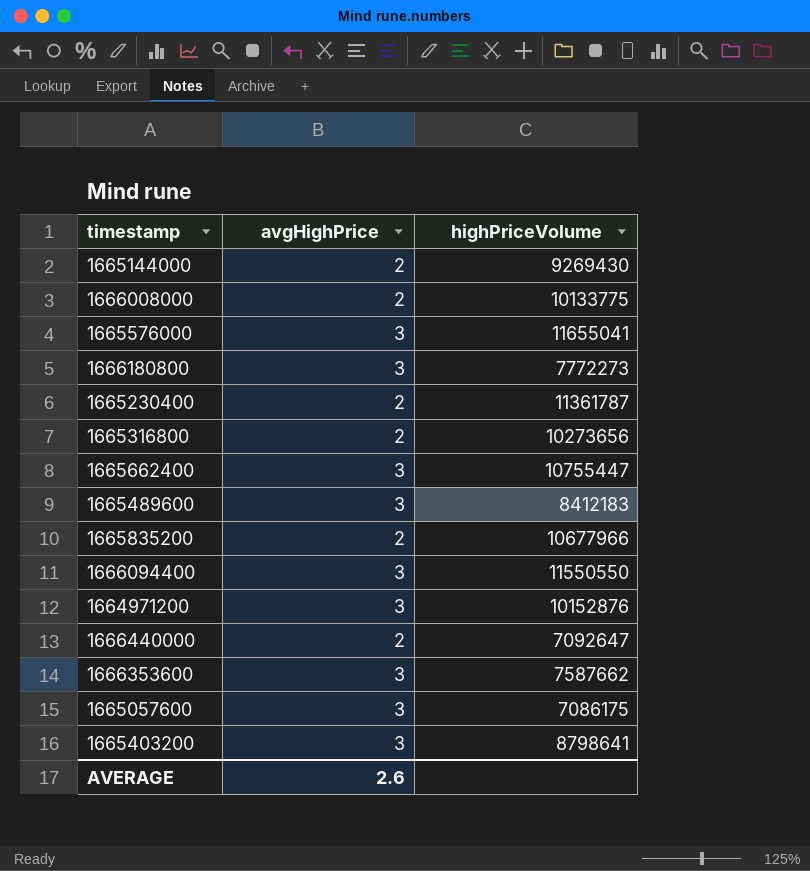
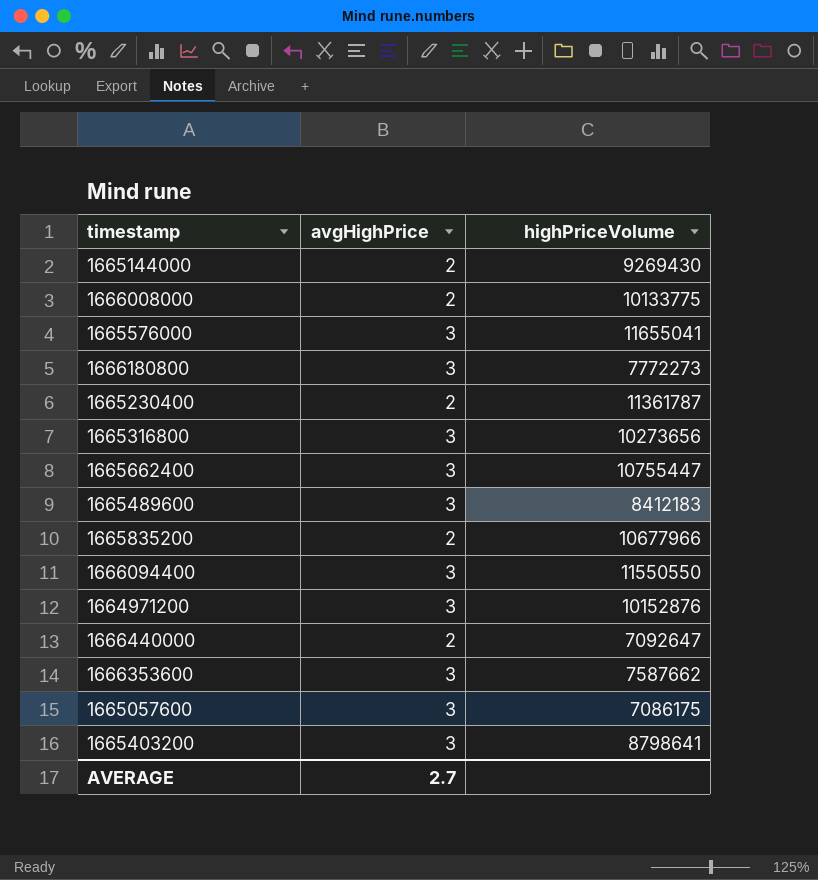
1665316800 | avgHighPrice: 2 -> 3
AVERAGE | avgHighPrice: 2.6 -> 2.7

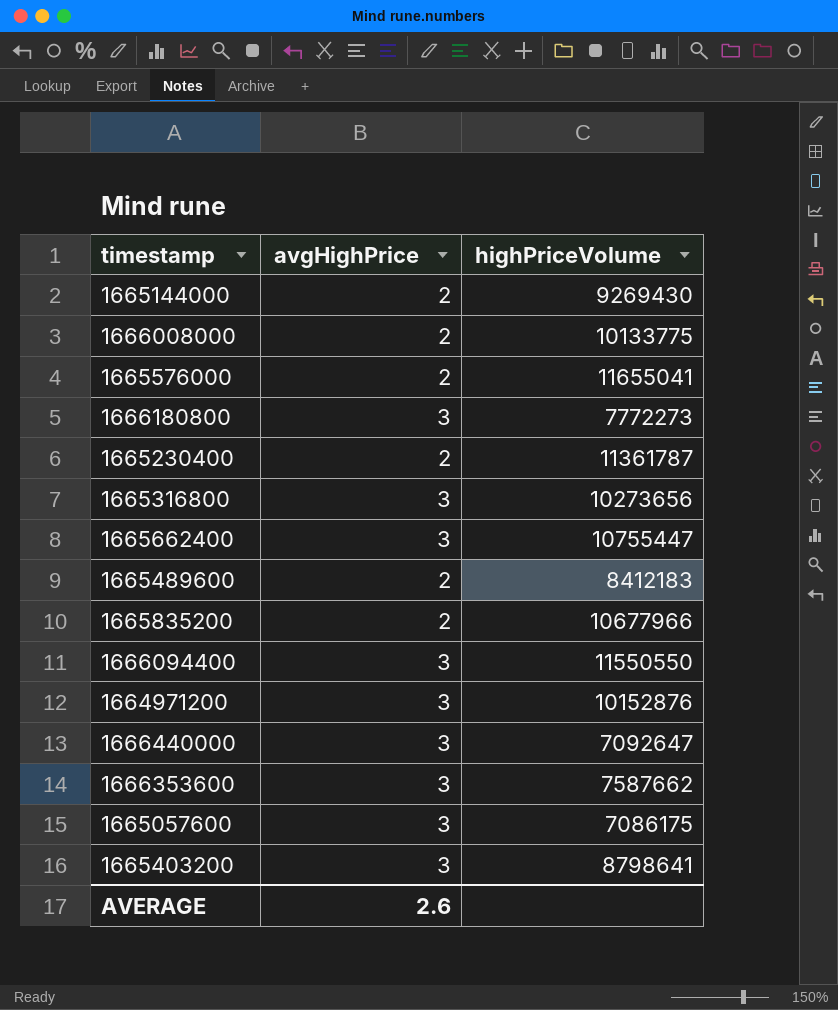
1665576000 | avgHighPrice: 3 -> 2
1665489600 | avgHighPrice: 3 -> 2
1666440000 | avgHighPrice: 2 -> 3
AVERAGE | avgHighPrice: 2.7 -> 2.6

